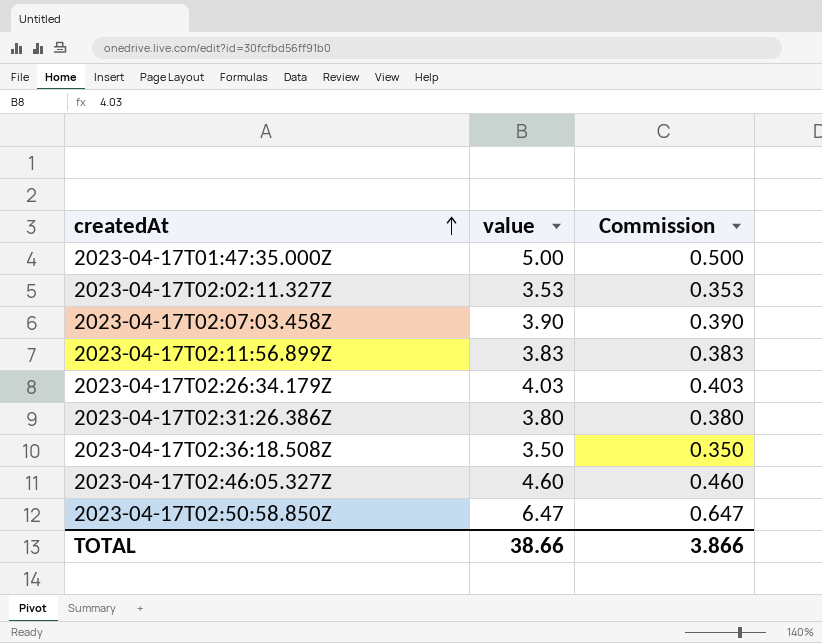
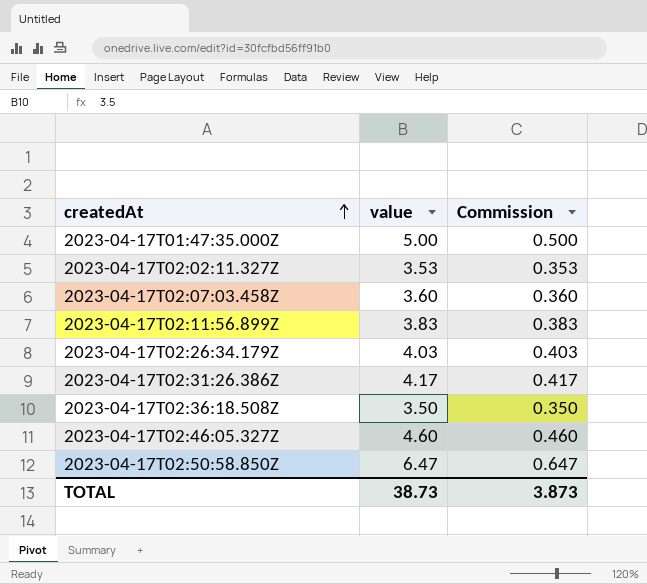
2023-04-17T02:07:03.458Z | value: 3.90 -> 3.60
2023-04-17T02:07:03.458Z | Commission: 0.390 -> 0.360
2023-04-17T02:31:26.386Z | value: 3.80 -> 4.17
2023-04-17T02:31:26.386Z | Commission: 0.380 -> 0.417
TOTAL | value: 38.66 -> 38.73
TOTAL | Commission: 3.866 -> 3.873

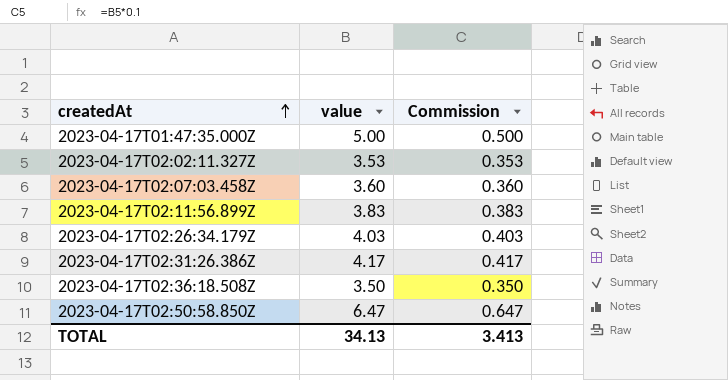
row 2023-04-17T02:46:05.327Z: 4.60 | 0.460 -> none
TOTAL | value: 38.73 -> 34.13
TOTAL | Commission: 3.873 -> 3.413

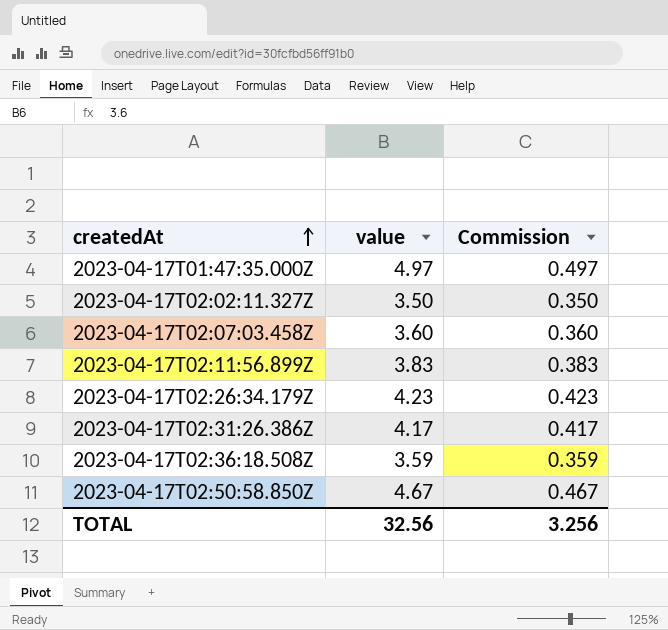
2023-04-17T01:47:35.000Z | value: 5.00 -> 4.97
2023-04-17T01:47:35.000Z | Commission: 0.500 -> 0.497
2023-04-17T02:02:11.327Z | value: 3.53 -> 3.50
2023-04-17T02:02:11.327Z | Commission: 0.353 -> 0.350
2023-04-17T02:26:34.179Z | value: 4.03 -> 4.23
2023-04-17T02:26:34.179Z | Commission: 0.403 -> 0.423
2023-04-17T02:36:18.508Z | value: 3.50 -> 3.59
2023-04-17T02:36:18.508Z | Commission: 0.350 -> 0.359
2023-04-17T02:50:58.850Z | value: 6.47 -> 4.67
2023-04-17T02:50:58.850Z | Commission: 0.647 -> 0.467
TOTAL | value: 34.13 -> 32.56
TOTAL | Commission: 3.413 -> 3.256

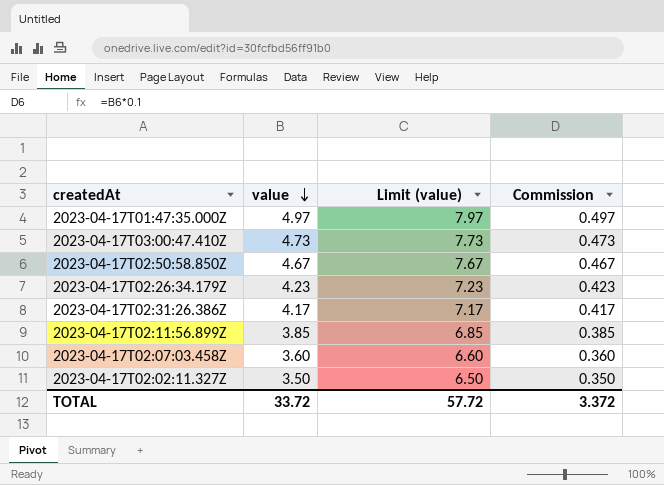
row order: createdAt ascending -> value descending
column Limit (value) | formula: none -> [value] + 3
row 2023-04-17T02:36:18.508Z: 3.59 | 0.359 -> none
row 2023-04-17T03:00:47.410Z: none -> 4.73 | 7.73 | 0.473
2023-04-17T02:11:56.899Z | value: 3.83 -> 3.85
2023-04-17T02:11:56.899Z | Commission: 0.383 -> 0.385
TOTAL | value: 32.56 -> 33.72
TOTAL | Commission: 3.256 -> 3.372

